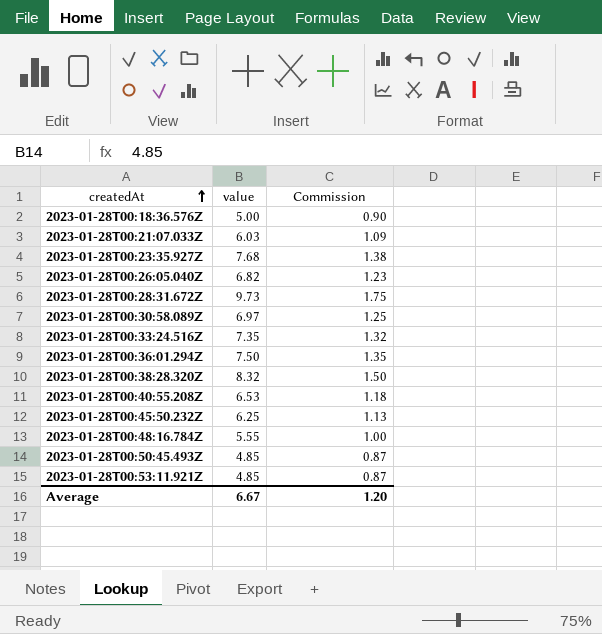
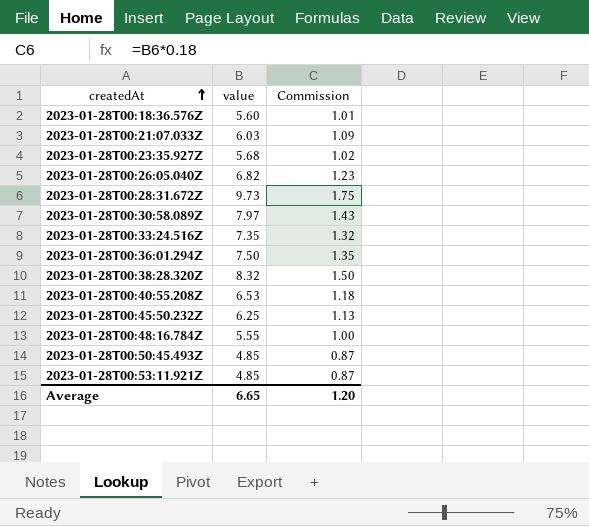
2023-01-28T00:18:36.576Z | value: 5.00 -> 5.60
2023-01-28T00:18:36.576Z | Commission: 0.90 -> 1.01
2023-01-28T00:23:35.927Z | value: 7.68 -> 5.68
2023-01-28T00:23:35.927Z | Commission: 1.38 -> 1.02
2023-01-28T00:30:58.089Z | value: 6.97 -> 7.97
2023-01-28T00:30:58.089Z | Commission: 1.25 -> 1.43
Average | value: 6.67 -> 6.65

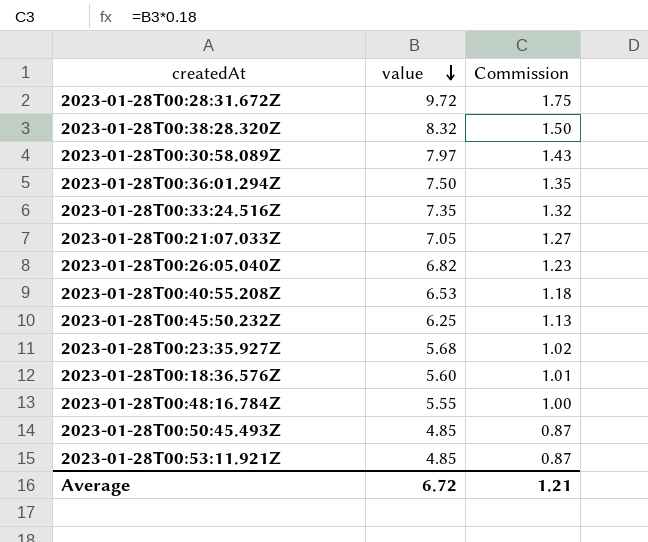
row order: createdAt ascending -> value descending
2023-01-28T00:28:31.672Z | value: 9.73 -> 9.72
2023-01-28T00:21:07.033Z | value: 6.03 -> 7.05
2023-01-28T00:21:07.033Z | Commission: 1.09 -> 1.27
Average | value: 6.65 -> 6.72
Average | Commission: 1.20 -> 1.21

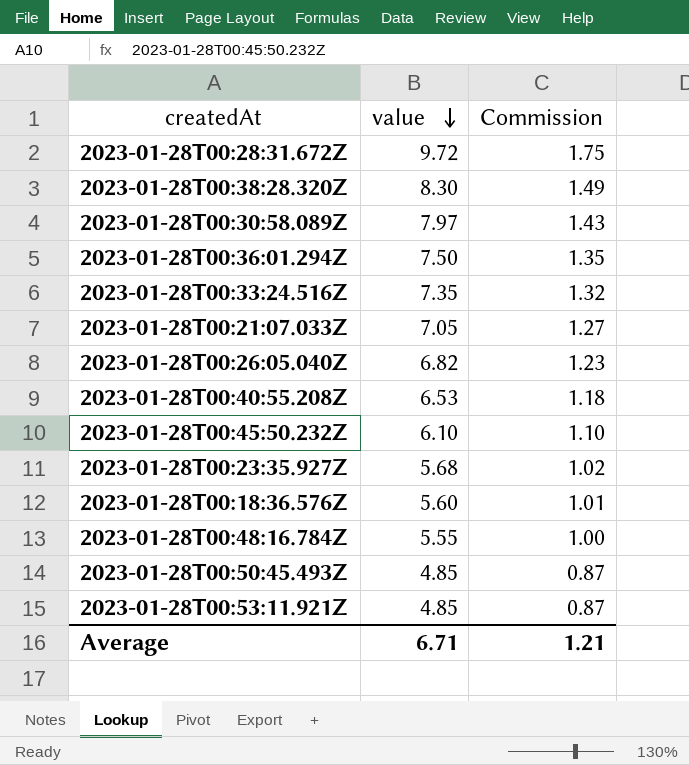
2023-01-28T00:38:28.320Z | value: 8.32 -> 8.30
2023-01-28T00:38:28.320Z | Commission: 1.50 -> 1.49
2023-01-28T00:45:50.232Z | value: 6.25 -> 6.10
2023-01-28T00:45:50.232Z | Commission: 1.13 -> 1.10
Average | value: 6.72 -> 6.71

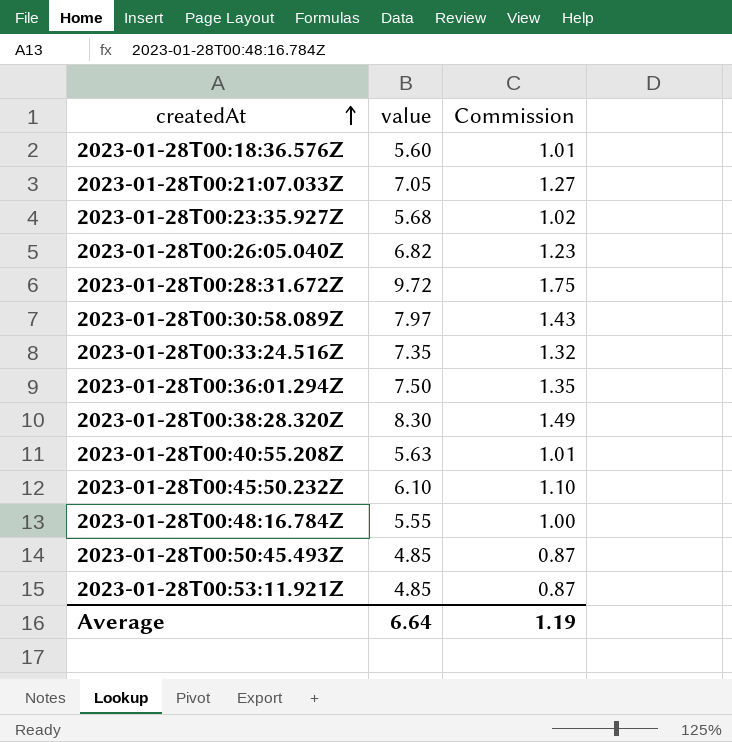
row order: value descending -> createdAt ascending
2023-01-28T00:40:55.208Z | value: 6.53 -> 5.63
2023-01-28T00:40:55.208Z | Commission: 1.18 -> 1.01
Average | value: 6.71 -> 6.64
Average | Commission: 1.21 -> 1.19

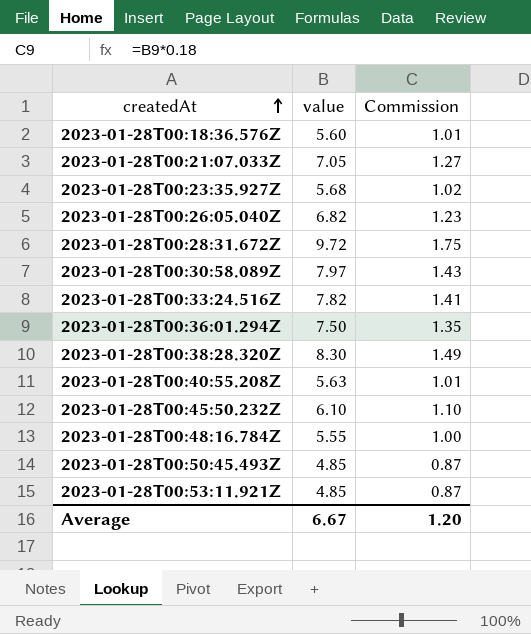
2023-01-28T00:33:24.516Z | value: 7.35 -> 7.82
2023-01-28T00:33:24.516Z | Commission: 1.32 -> 1.41
Average | value: 6.64 -> 6.67
Average | Commission: 1.19 -> 1.20

